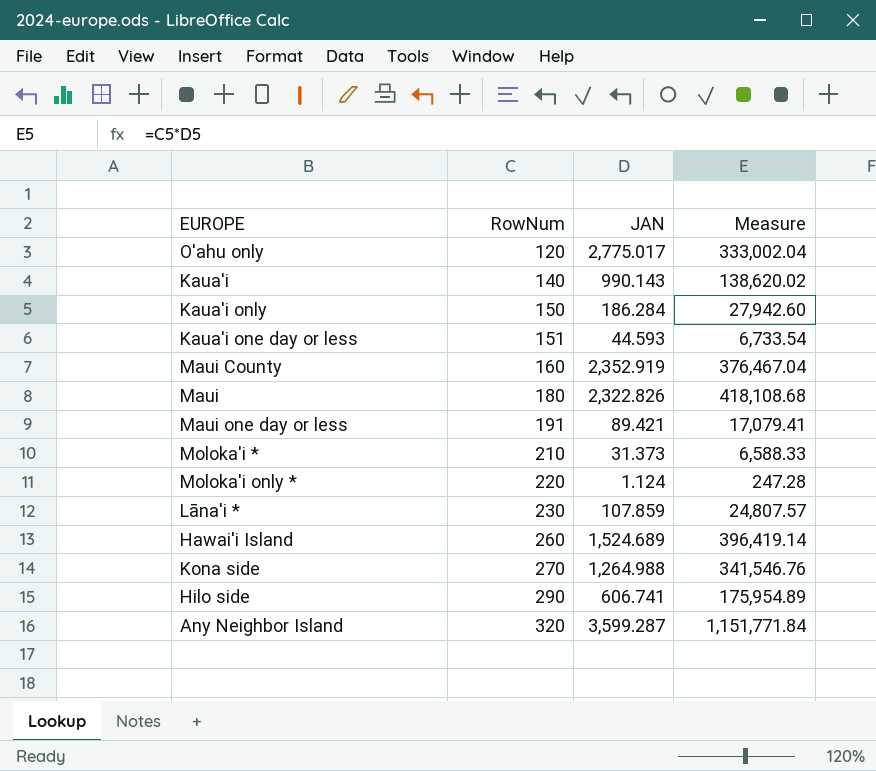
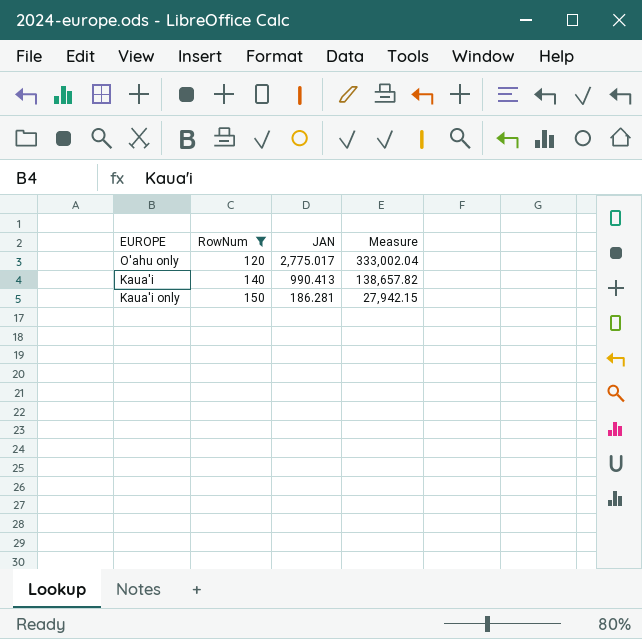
filter: none -> RowNum <= 150
Kaua'i | JAN: 990.143 -> 990.413
Kaua'i | Measure: 138,620.02 -> 138,657.82
Kaua'i only | JAN: 186.284 -> 186.281
Kaua'i only | Measure: 27,942.60 -> 27,942.15

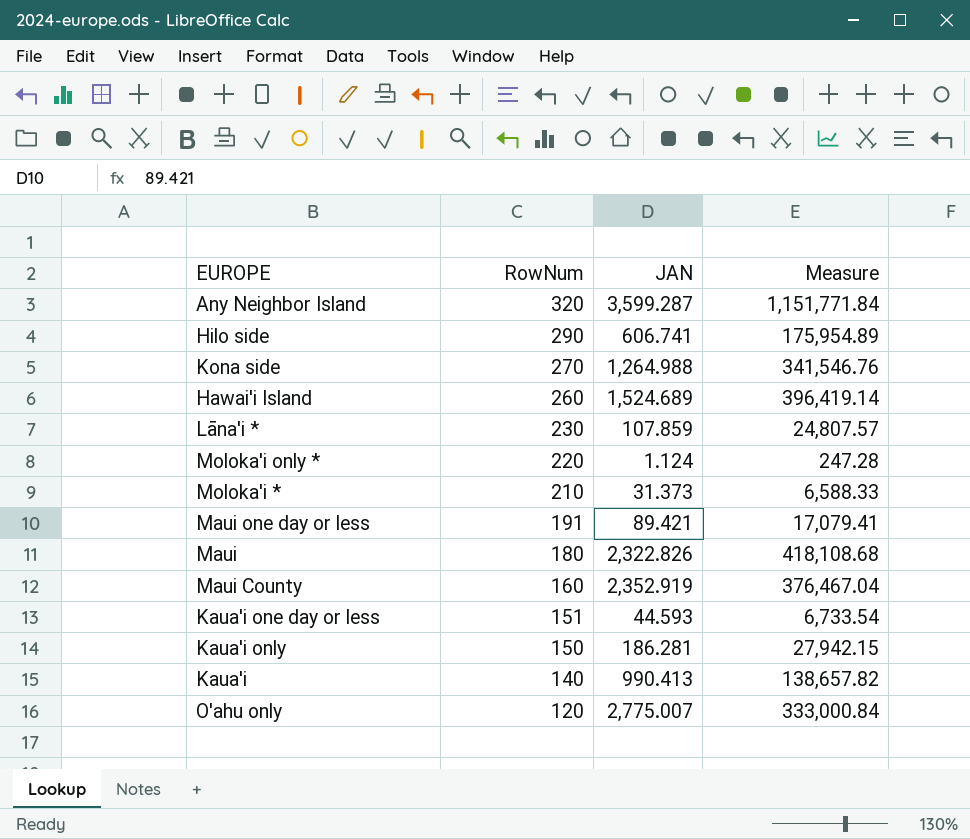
filter: RowNum <= 150 -> none
row order: RowNum ascending -> RowNum descending
O'ahu only | JAN: 2,775.017 -> 2,775.007
O'ahu only | Measure: 333,002.04 -> 333,000.84

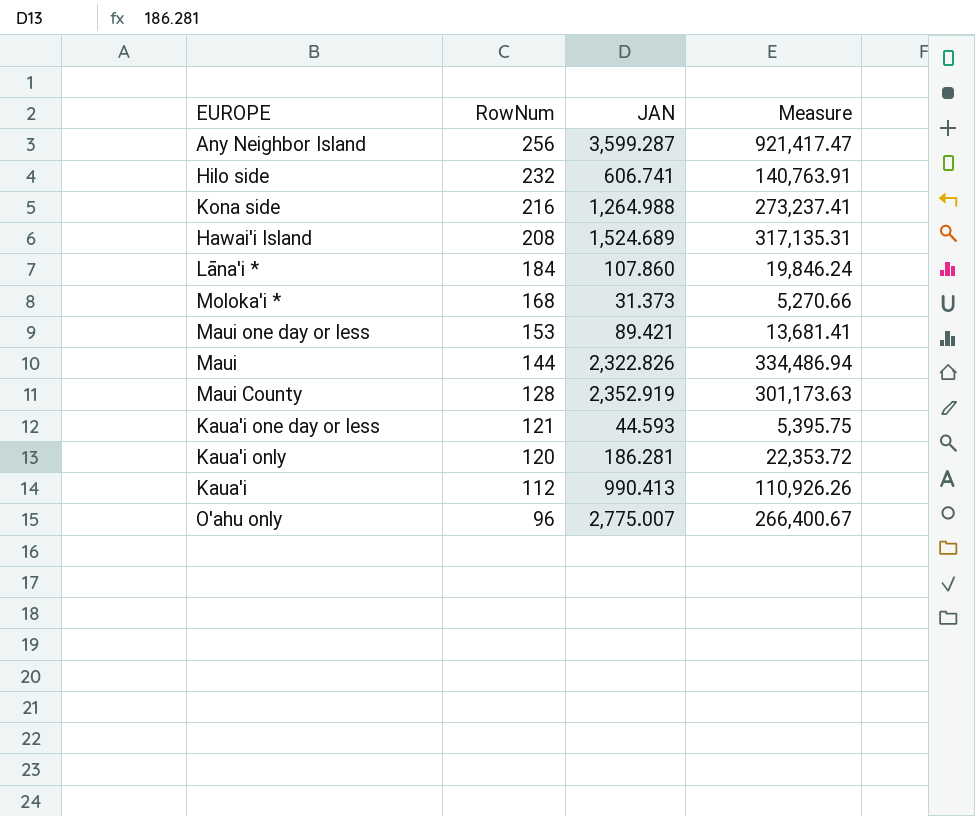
row Moloka'i only *: 220 | 1.124 | 247.28 -> none
Any Neighbor Island | RowNum: 320 -> 256
Any Neighbor Island | Measure: 1,151,771.84 -> 921,417.47
Hilo side | RowNum: 290 -> 232
Hilo side | Measure: 175,954.89 -> 140,763.91
Kona side | RowNum: 270 -> 216
Kona side | Measure: 341,546.76 -> 273,237.41
Hawai'i Island | RowNum: 260 -> 208
Hawai'i Island | Measure: 396,419.14 -> 317,135.31
Lāna'i * | RowNum: 230 -> 184
Lāna'i * | JAN: 107.859 -> 107.860
Lāna'i * | Measure: 24,807.57 -> 19,846.24
Moloka'i * | RowNum: 210 -> 168
Moloka'i * | Measure: 6,588.33 -> 5,270.66
Maui one day or less | RowNum: 191 -> 153
Maui one day or less | Measure: 17,079.41 -> 13,681.41
Maui | RowNum: 180 -> 144
Maui | Measure: 418,108.68 -> 334,486.94
Maui County | RowNum: 160 -> 128
Maui County | Measure: 376,467.04 -> 301,173.63
Kaua'i one day or less | RowNum: 151 -> 121
Kaua'i one day or less | Measure: 6,733.54 -> 5,395.75
Kaua'i only | RowNum: 150 -> 120
Kaua'i only | Measure: 27,942.15 -> 22,353.72
Kaua'i | RowNum: 140 -> 112
Kaua'i | Measure: 138,657.82 -> 110,926.26
O'ahu only | RowNum: 120 -> 96
O'ahu only | Measure: 333,000.84 -> 266,400.67

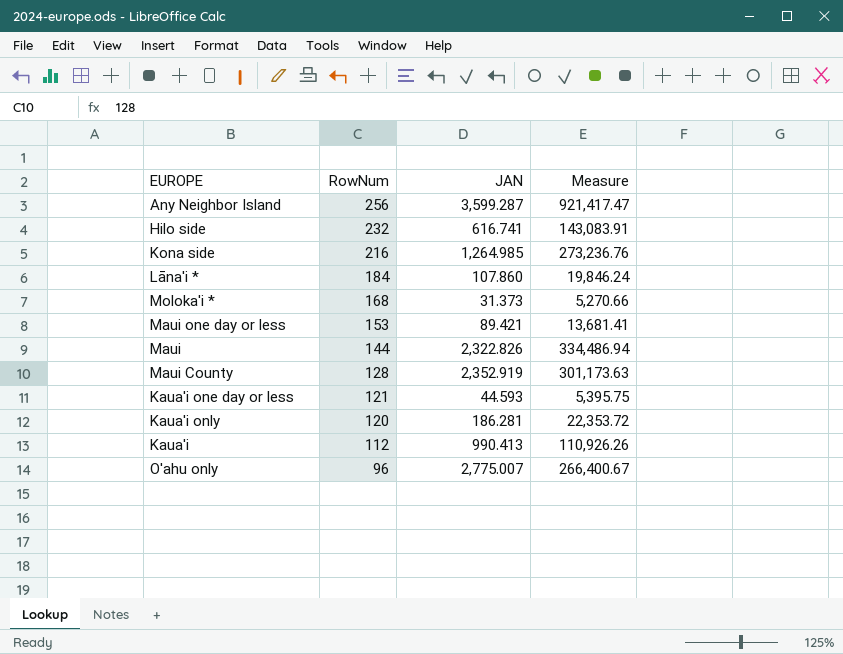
row Hawai'i Island: 208 | 1,524.689 | 317,135.31 -> none
Hilo side | JAN: 606.741 -> 616.741
Hilo side | Measure: 140,763.91 -> 143,083.91
Kona side | JAN: 1,264.988 -> 1,264.985
Kona side | Measure: 273,237.41 -> 273,236.76

